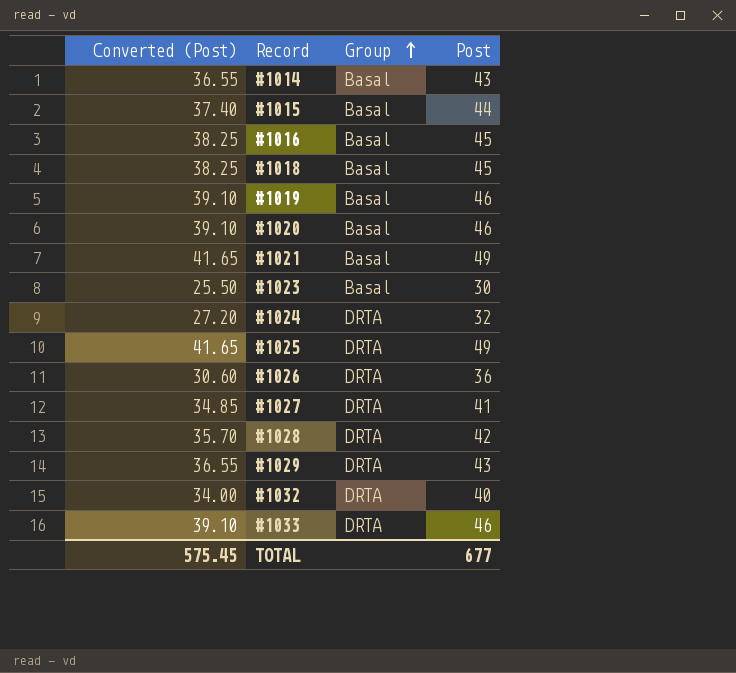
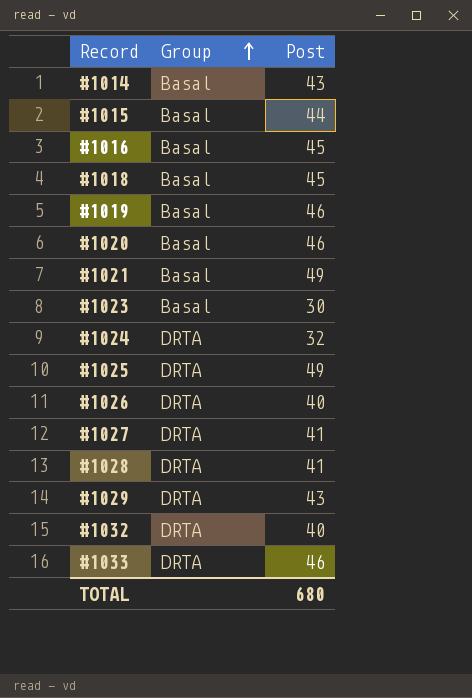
column Converted (Post) | formula: [Post] * 0.85 -> none
#1026 | Post: 36 -> 40
#1028 | Post: 42 -> 41
TOTAL | Post: 677 -> 680

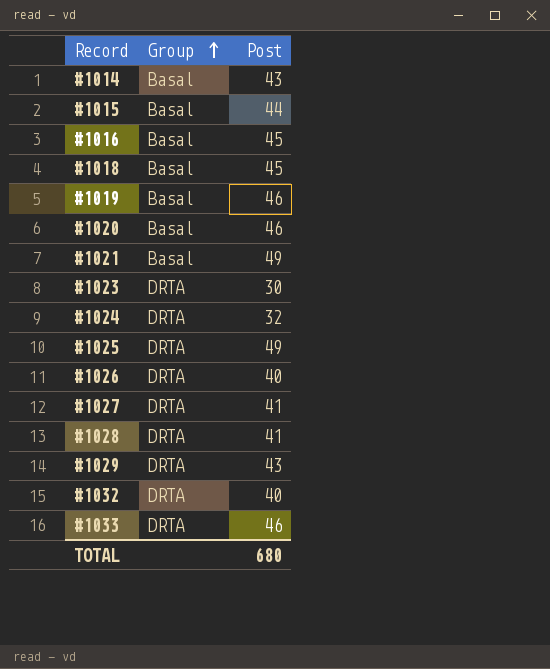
#1023 | Group: Basal -> DRTA

